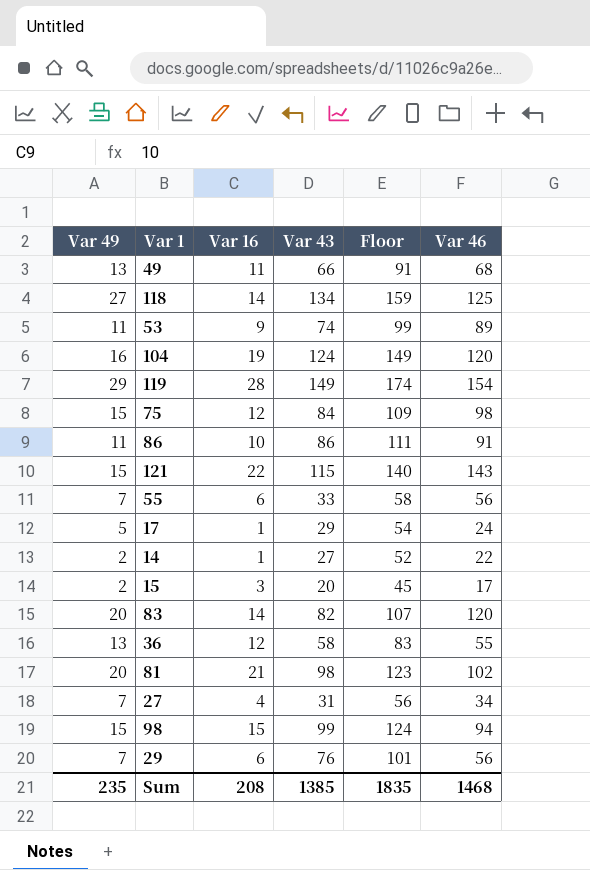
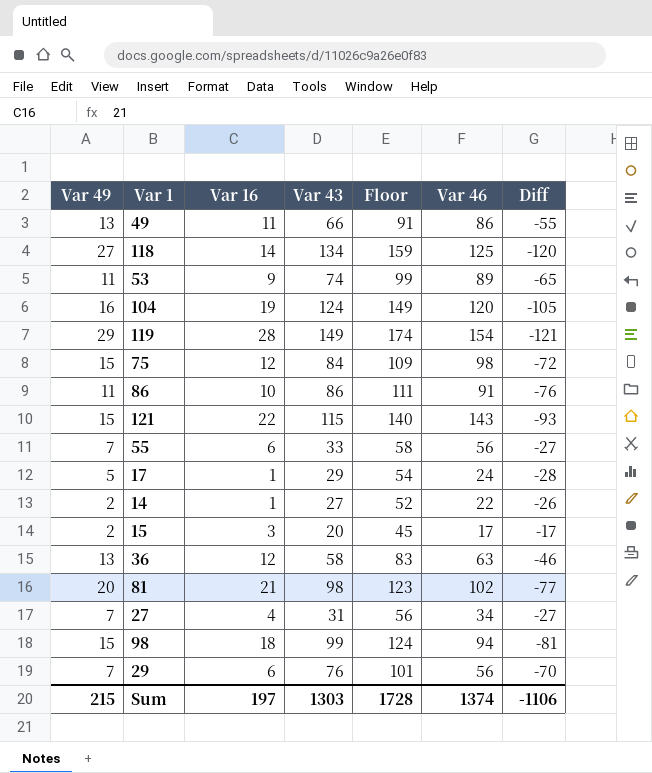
column Diff | formula: none -> [Var 16] - [Var 43]
row 83: 20 | 14 | 82 | 107 | 120 -> none
49 | Var 46: 68 -> 86
36 | Var 46: 55 -> 63
98 | Var 16: 15 -> 18
Sum | Var 49: 235 -> 215
Sum | Var 16: 208 -> 197
Sum | Var 43: 1385 -> 1303
Sum | Floor: 1835 -> 1728
Sum | Var 46: 1468 -> 1374

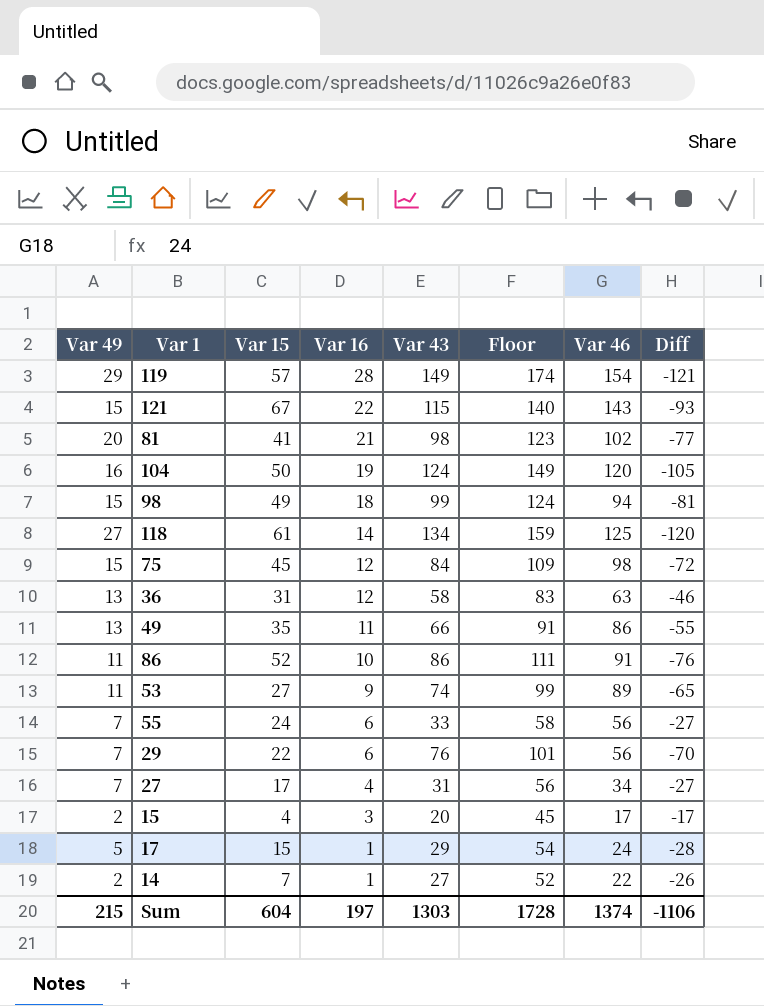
row order: none -> Var 16 descending
column Var 15 | position: none -> 3

